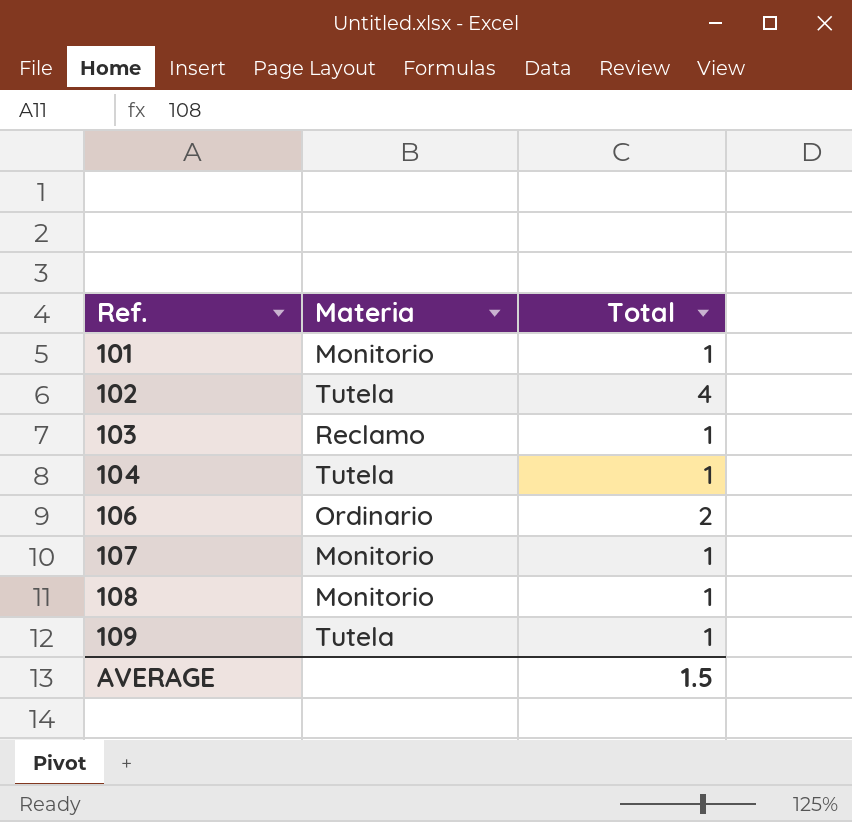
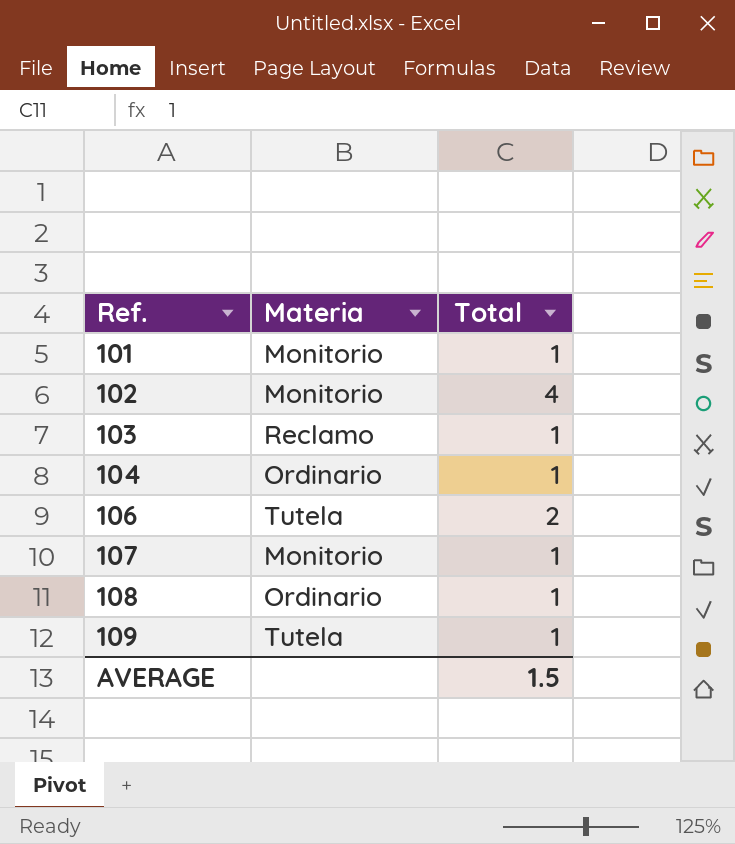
102 | Materia: Tutela -> Monitorio
104 | Materia: Tutela -> Ordinario
106 | Materia: Ordinario -> Tutela
108 | Materia: Monitorio -> Ordinario

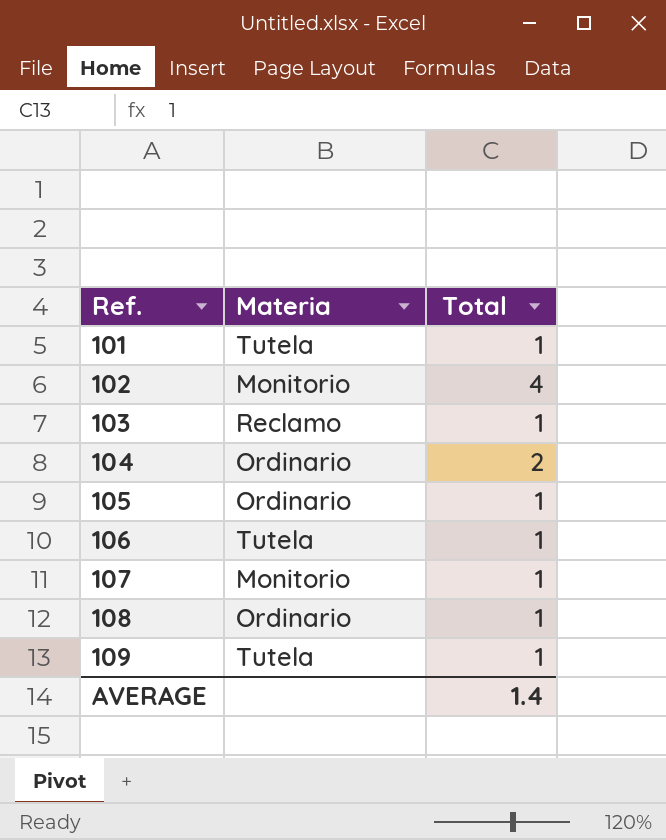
101 | Materia: Monitorio -> Tutela
104 | Total: 1 -> 2
row 105: none -> Ordinario | 1
106 | Total: 2 -> 1
AVERAGE | Total: 1.5 -> 1.4

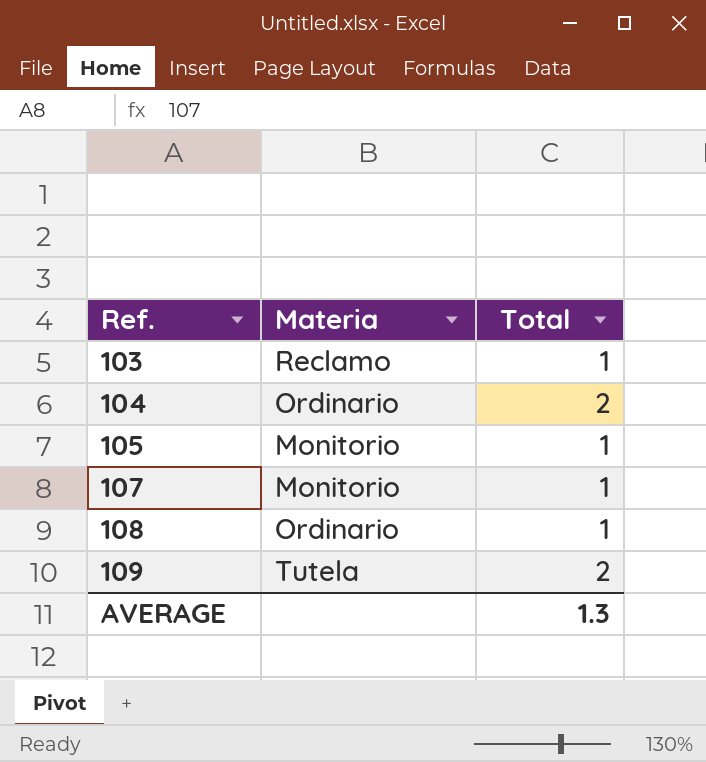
row 101: Tutela | 1 -> none
row 102: Monitorio | 4 -> none
row 106: Tutela | 1 -> none
105 | Materia: Ordinario -> Monitorio
109 | Total: 1 -> 2
AVERAGE | Total: 1.4 -> 1.3

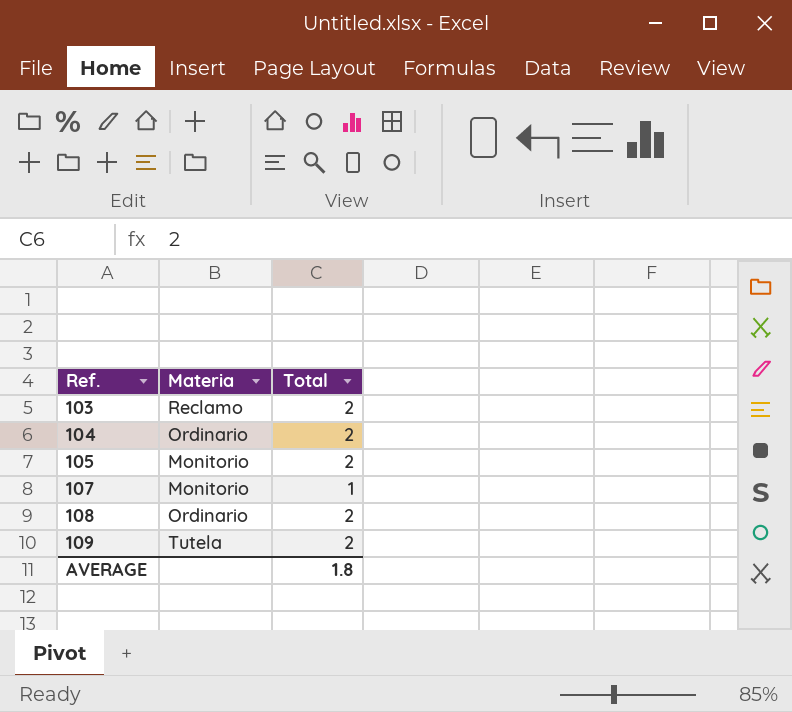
103 | Total: 1 -> 2
105 | Total: 1 -> 2
108 | Total: 1 -> 2
AVERAGE | Total: 1.3 -> 1.8

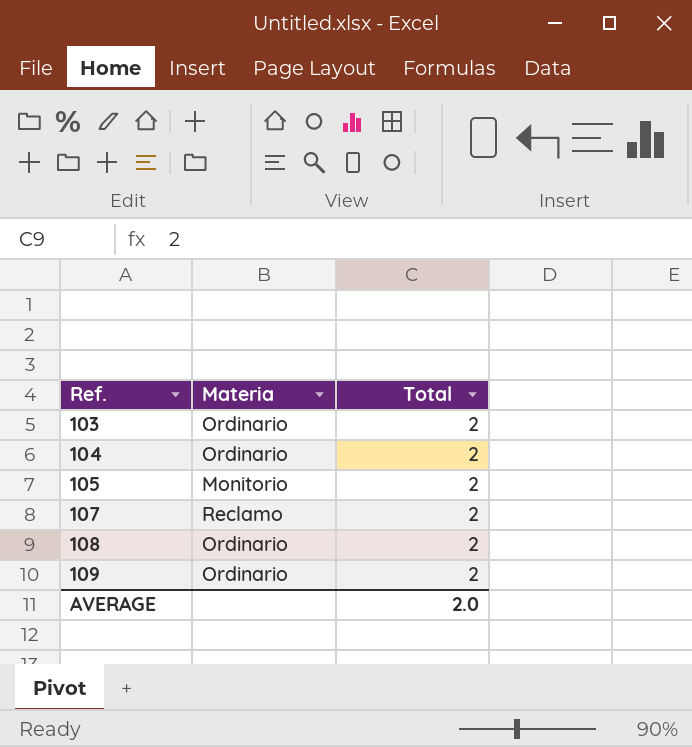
103 | Materia: Reclamo -> Ordinario
107 | Materia: Monitorio -> Reclamo
107 | Total: 1 -> 2
109 | Materia: Tutela -> Ordinario
AVERAGE | Total: 1.8 -> 2.0

